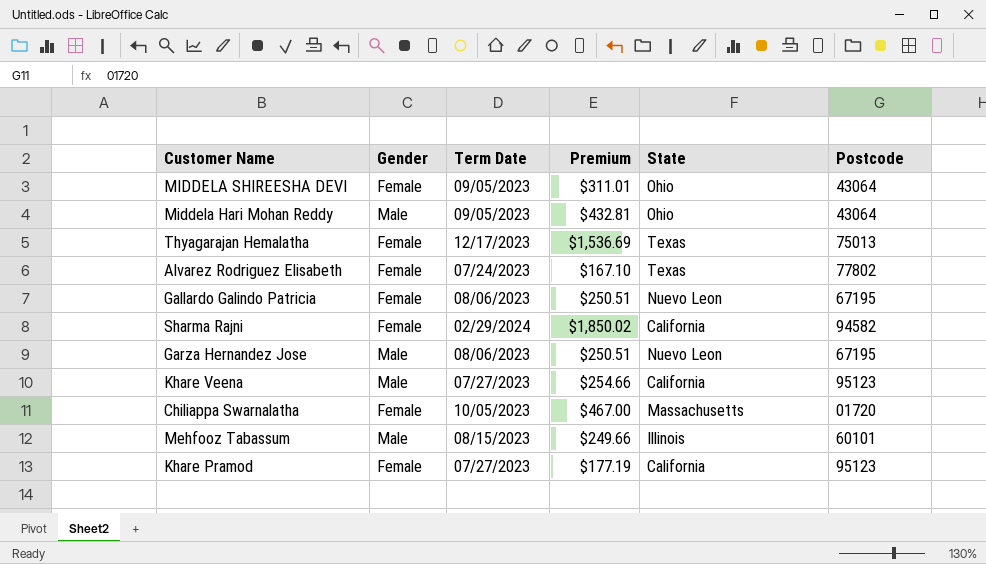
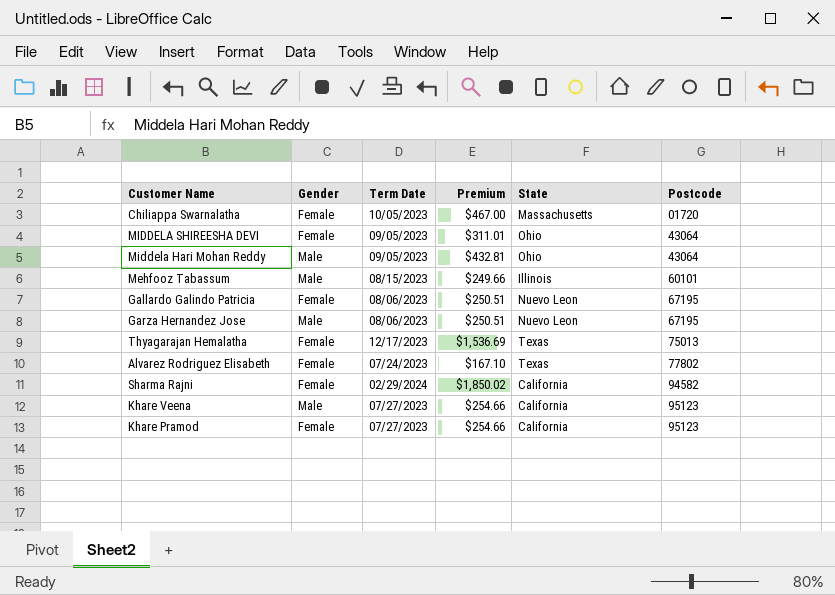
row order: none -> Postcode ascending
Khare Pramod | Premium: $177.19 -> $254.66

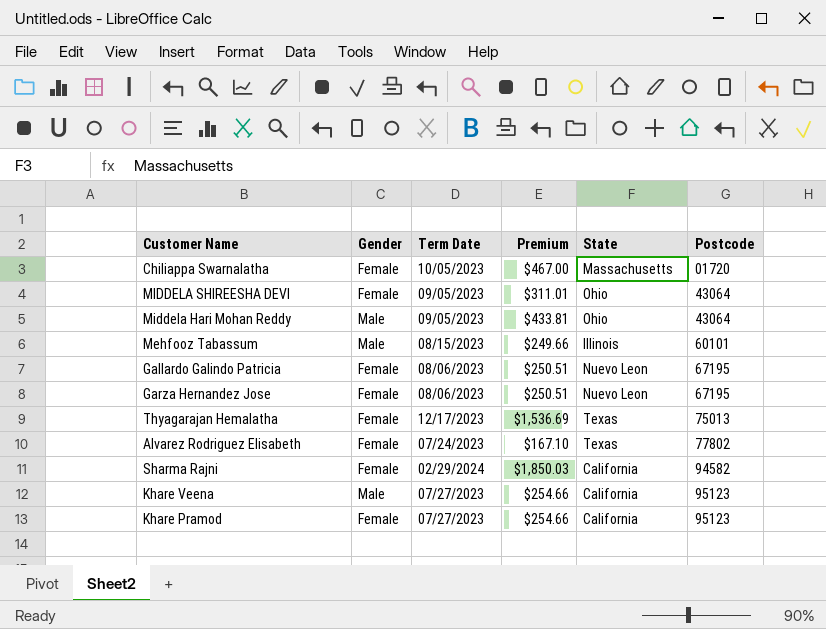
Middela Hari Mohan Reddy | Premium: $432.81 -> $433.81
Garza Hernandez Jose | Gender: Male -> Female
Sharma Rajni | Premium: $1,850.02 -> $1,850.03

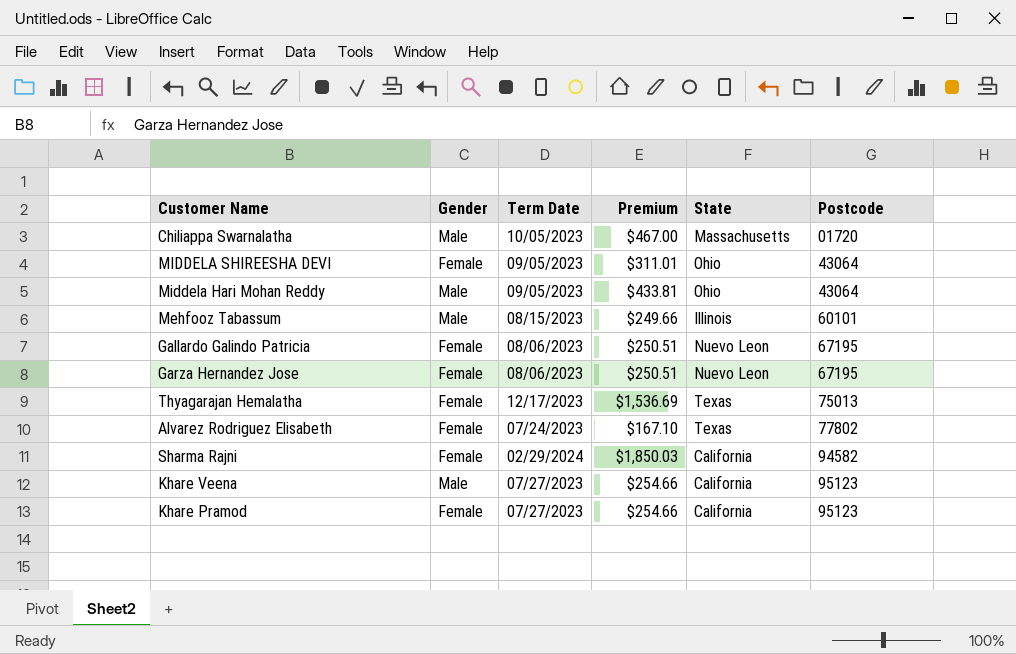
Chiliappa Swarnalatha | Gender: Female -> Male

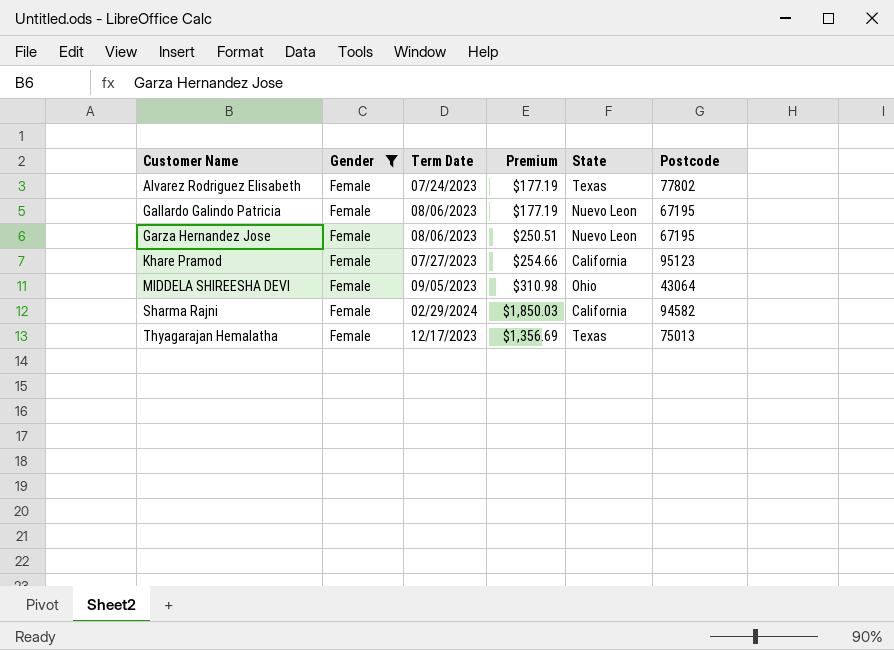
filter: none -> Gender = Female
row order: Postcode ascending -> Customer Name ascending
Alvarez Rodriguez Elisabeth | Premium: $167.10 -> $177.19
Gallardo Galindo Patricia | Premium: $250.51 -> $177.19
MIDDELA SHIREESHA DEVI | Premium: $311.01 -> $310.98
Thyagarajan Hemalatha | Premium: $1,536.69 -> $1,356.69

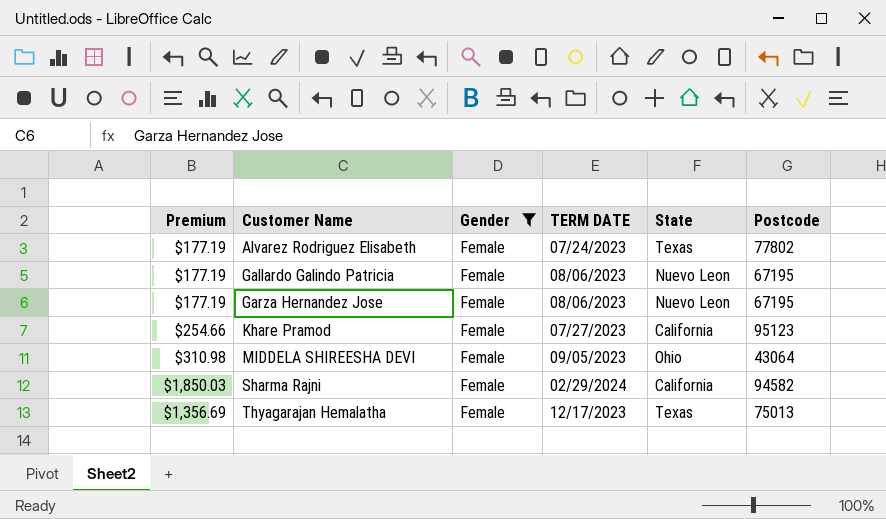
column Premium | position: 4 -> 1
column name: Term Date -> TERM DATE
Garza Hernandez Jose | Premium: $250.51 -> $177.19

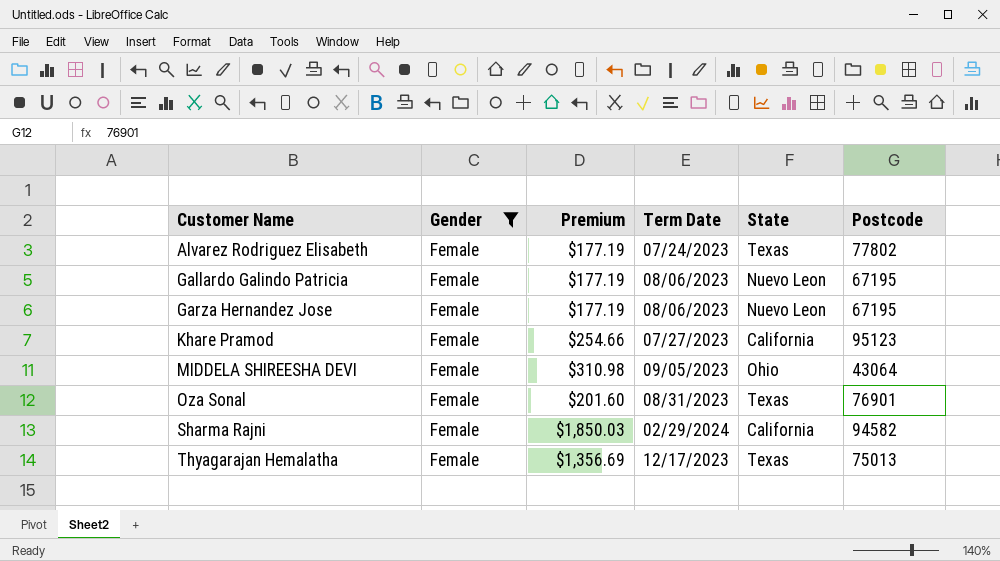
column Premium | position: 1 -> 3
column name: TERM DATE -> Term Date
row Oza Sonal: none -> Female | $201.60 | 08/31/2023 | Texas | 76901

